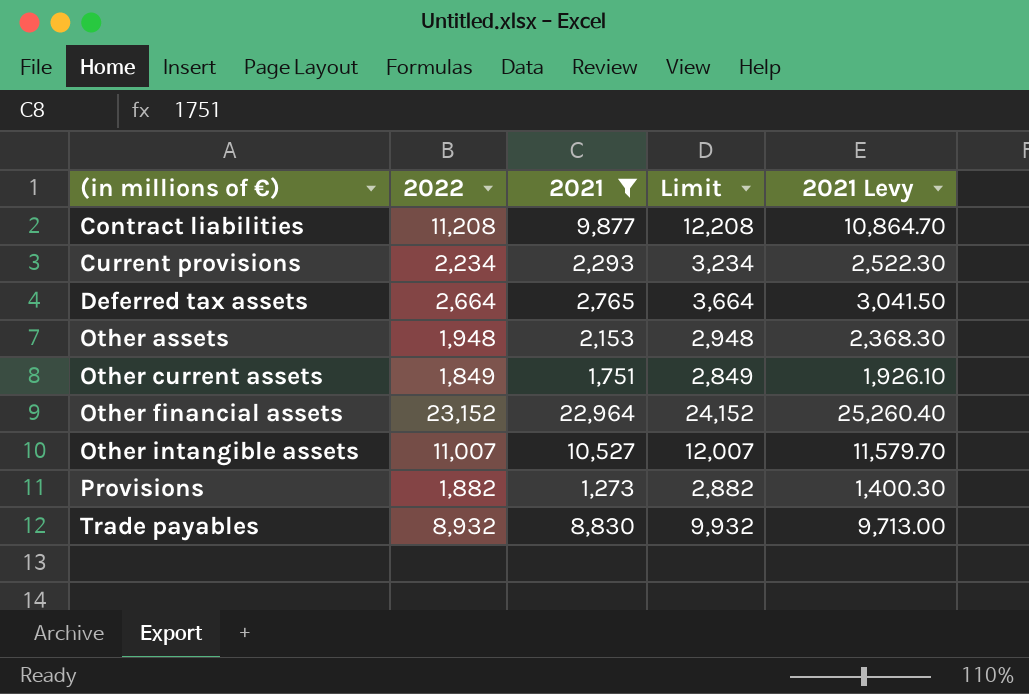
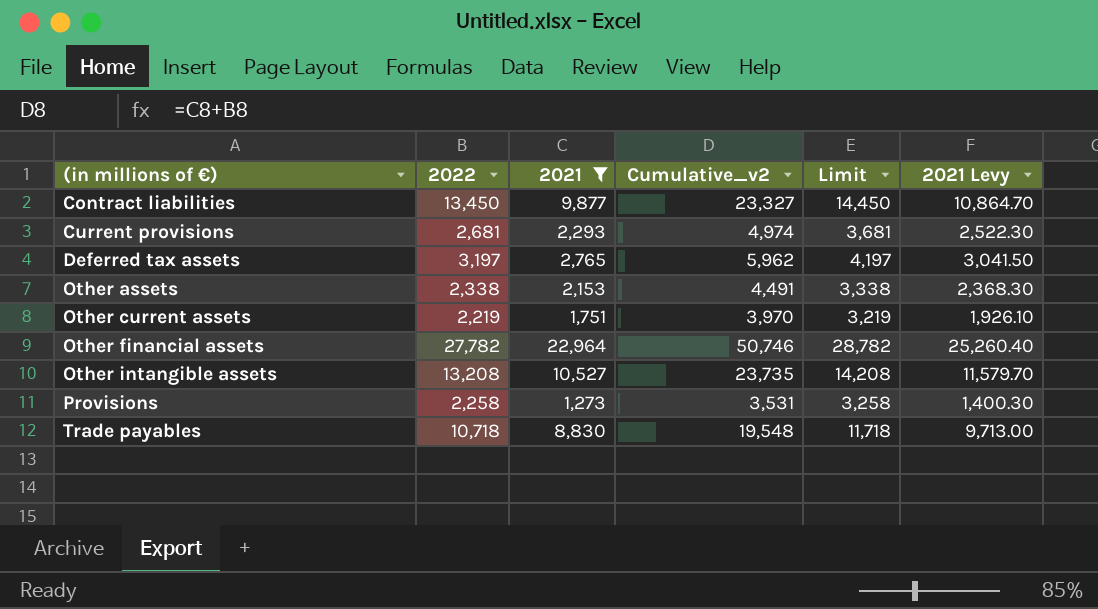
column Cumulative_v2 | formula: none -> [2022] + [2021]
Contract liabilities | 2022: 11,208 -> 13,450
Contract liabilities | Limit: 12,208 -> 14,450
Current provisions | 2022: 2,234 -> 2,681
Current provisions | Limit: 3,234 -> 3,681
Deferred tax assets | 2022: 2,664 -> 3,197
Deferred tax assets | Limit: 3,664 -> 4,197
Other assets | 2022: 1,948 -> 2,338
Other assets | Limit: 2,948 -> 3,338
Other current assets | 2022: 1,849 -> 2,219
Other current assets | Limit: 2,849 -> 3,219
Other financial assets | 2022: 23,152 -> 27,782
Other financial assets | Limit: 24,152 -> 28,782
Other intangible assets | 2022: 11,007 -> 13,208
Other intangible assets | Limit: 12,007 -> 14,208
Provisions | 2022: 1,882 -> 2,258
Provisions | Limit: 2,882 -> 3,258
Trade payables | 2022: 8,932 -> 10,718
Trade payables | Limit: 9,932 -> 11,718

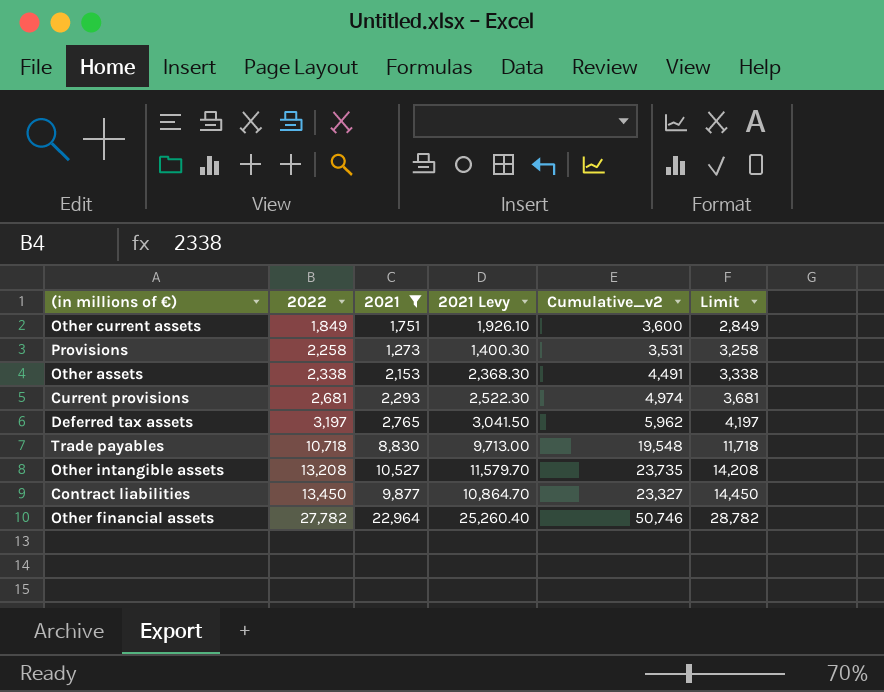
row order: (in millions of €) ascending -> 2022 ascending
column 2021 Levy | position: 6 -> 4
Other current assets | 2022: 2,219 -> 1,849
Other current assets | Cumulative_v2: 3,970 -> 3,600
Other current assets | Limit: 3,219 -> 2,849

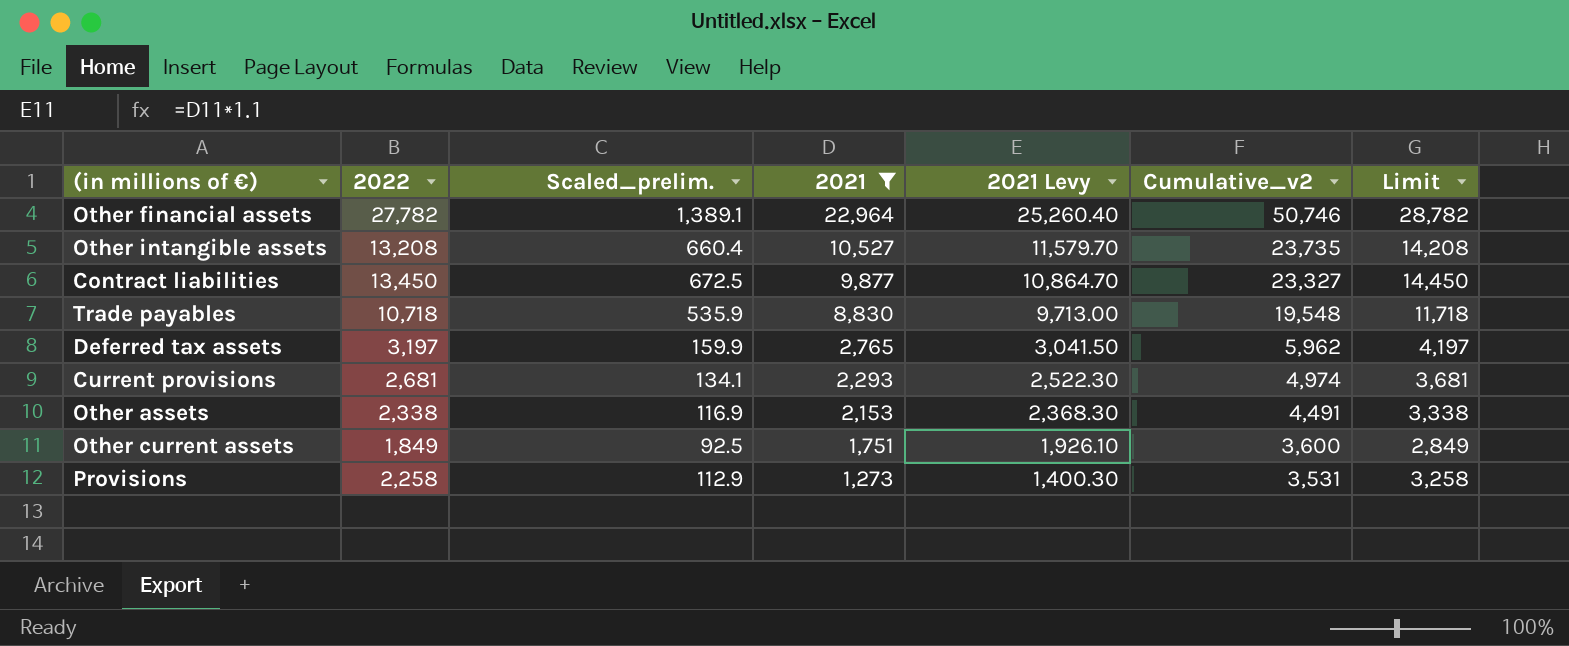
row order: 2022 ascending -> 2021 descending
column Scaled_prelim. | formula: none -> [2022] * 0.05

